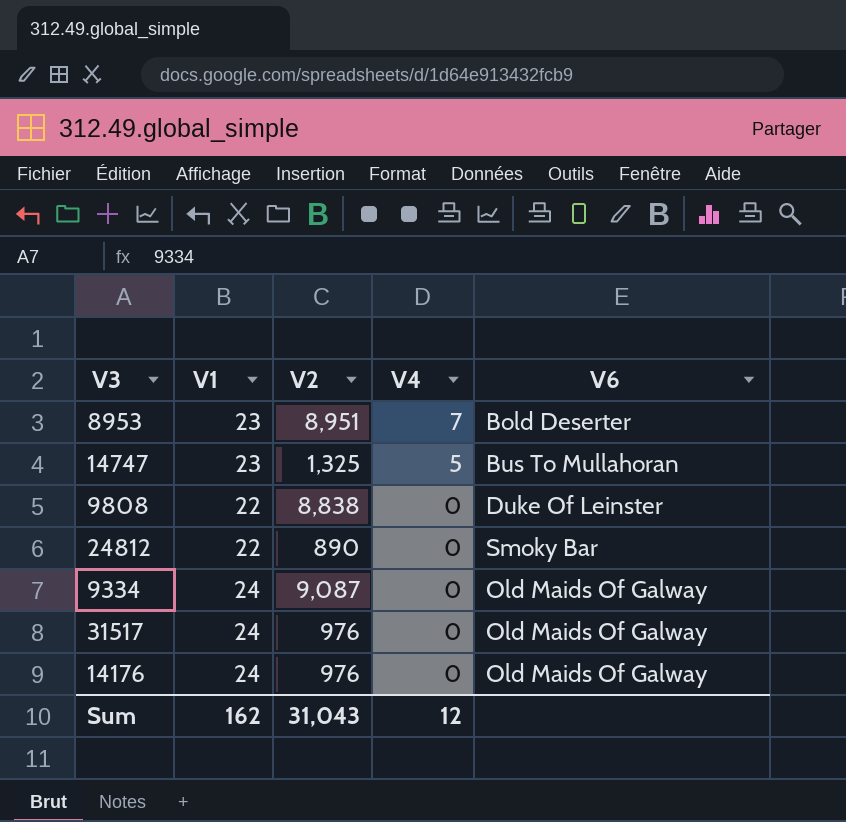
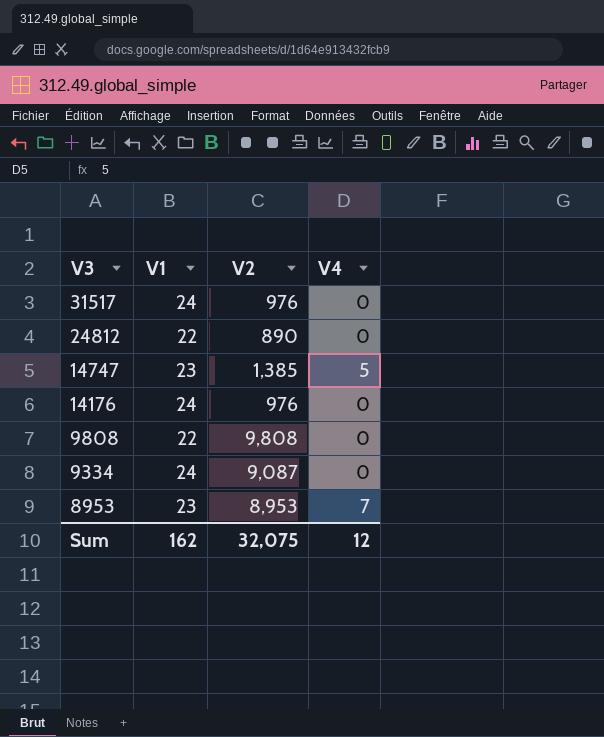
row order: V4 descending -> V3 descending
column V6 | position: 5 -> none
14747 | V2: 1,325 -> 1,385
9808 | V2: 8,838 -> 9,808
8953 | V2: 8,951 -> 8,953
Sum | V2: 31,043 -> 32,075

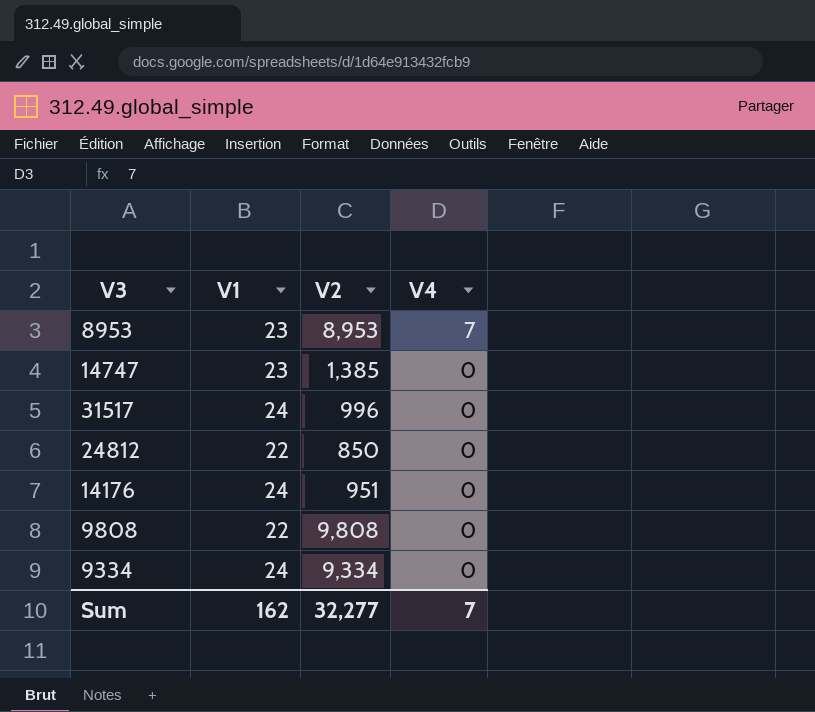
row order: V3 descending -> V4 descending
14747 | V4: 5 -> 0
31517 | V2: 976 -> 996
24812 | V2: 890 -> 850
14176 | V2: 976 -> 951
9334 | V2: 9,087 -> 9,334
Sum | V2: 32,075 -> 32,277
Sum | V4: 12 -> 7

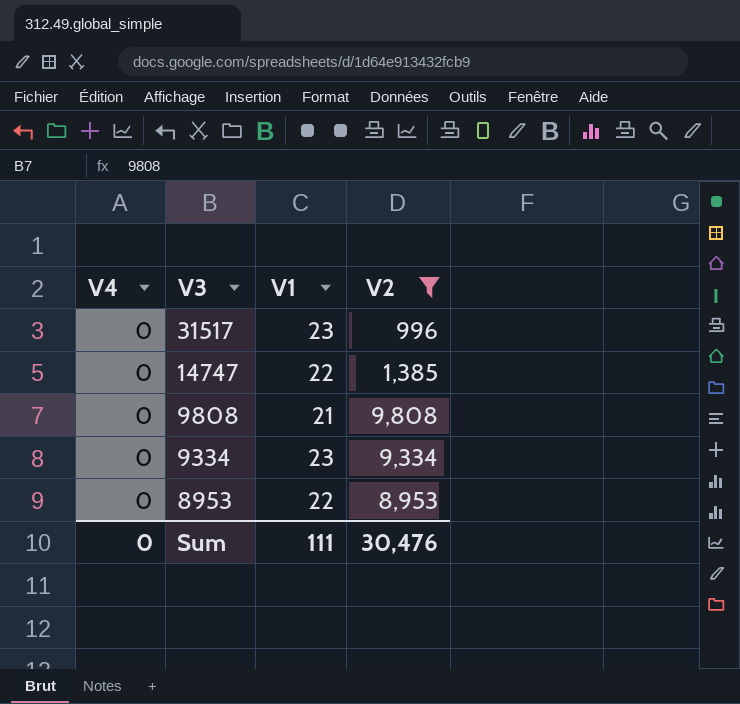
filter: none -> V2 >= 996
row order: V4 descending -> V3 descending
column V4 | position: 4 -> 1
31517 | V1: 24 -> 23
14747 | V1: 23 -> 22
9808 | V1: 22 -> 21
9334 | V1: 24 -> 23
8953 | V4: 7 -> 0
8953 | V1: 23 -> 22
Sum | V4: 7 -> 0
Sum | V1: 162 -> 111
Sum | V2: 32,277 -> 30,476

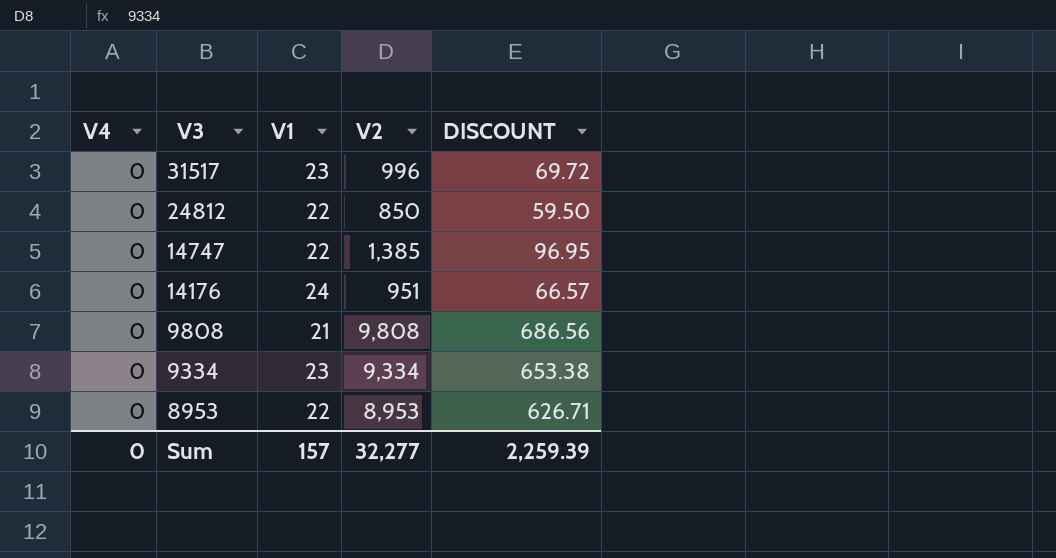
filter: V2 >= 996 -> none
column DISCOUNT | formula: none -> [V2] * 0.07
Sum | V1: 111 -> 157
Sum | V2: 30,476 -> 32,277

